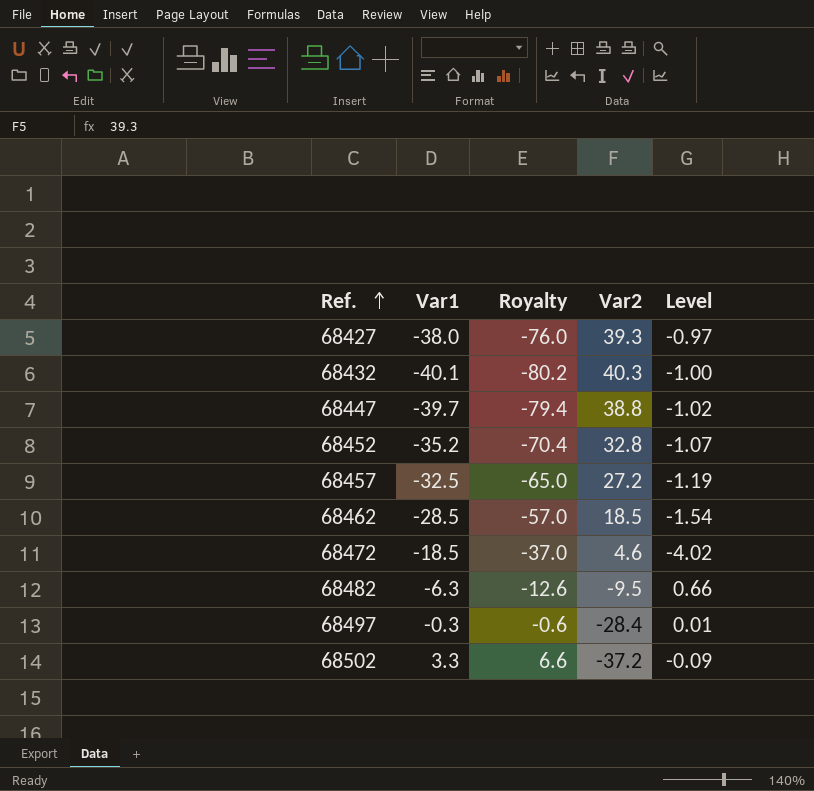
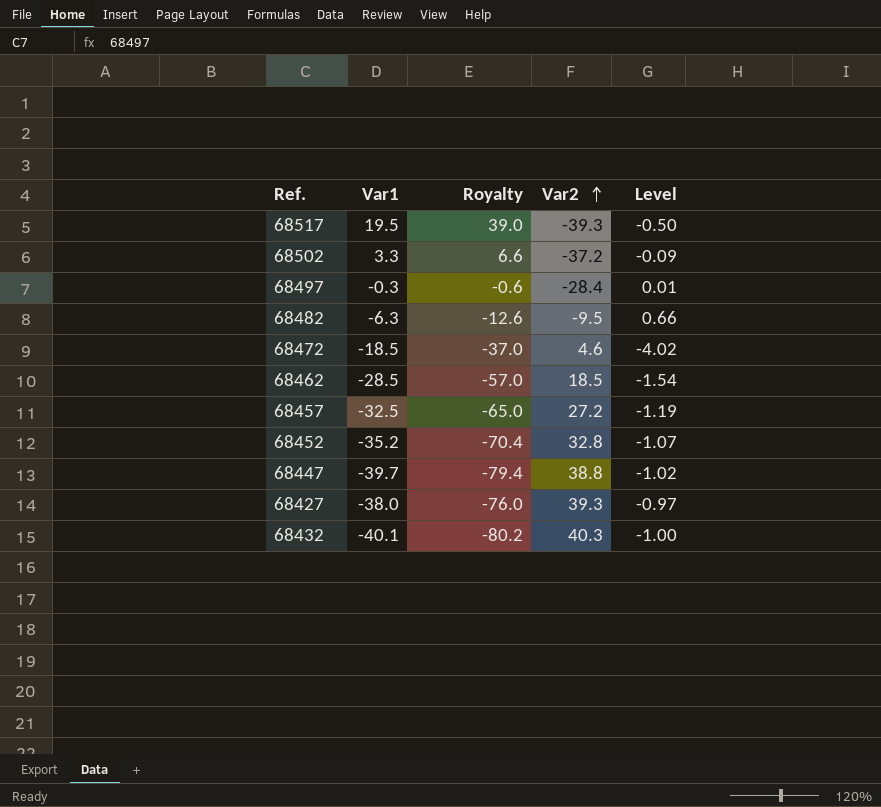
row order: Ref. ascending -> Var2 ascending
row 68517: none -> 19.5 | 39.0 | -39.3 | -0.50

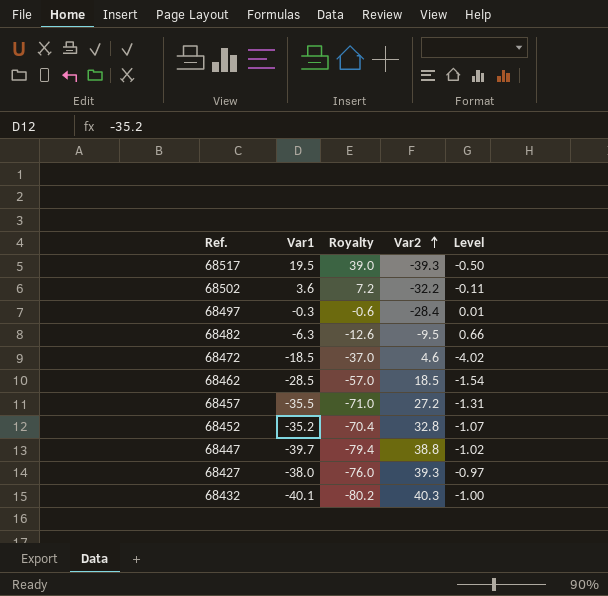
68502 | Var1: 3.3 -> 3.6
68502 | Royalty: 6.6 -> 7.2
68502 | Var2: -37.2 -> -32.2
68502 | Level: -0.09 -> -0.11
68457 | Var1: -32.5 -> -35.5
68457 | Royalty: -65.0 -> -71.0
68457 | Level: -1.19 -> -1.31

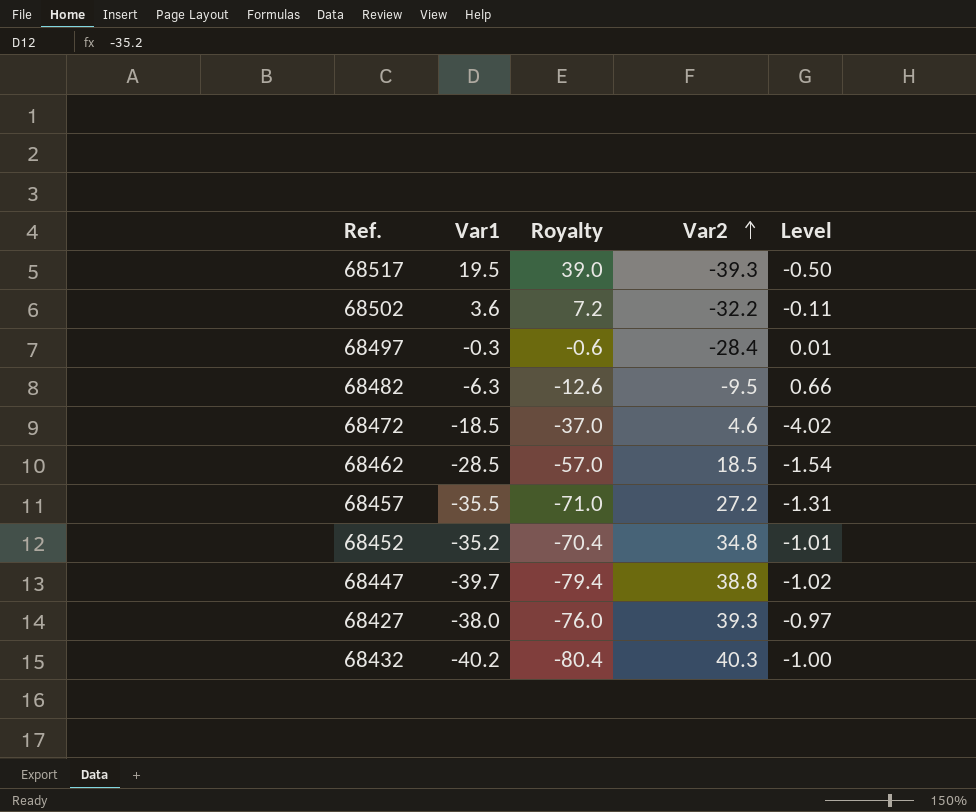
68452 | Var2: 32.8 -> 34.8
68452 | Level: -1.07 -> -1.01
68432 | Var1: -40.1 -> -40.2
68432 | Royalty: -80.2 -> -80.4

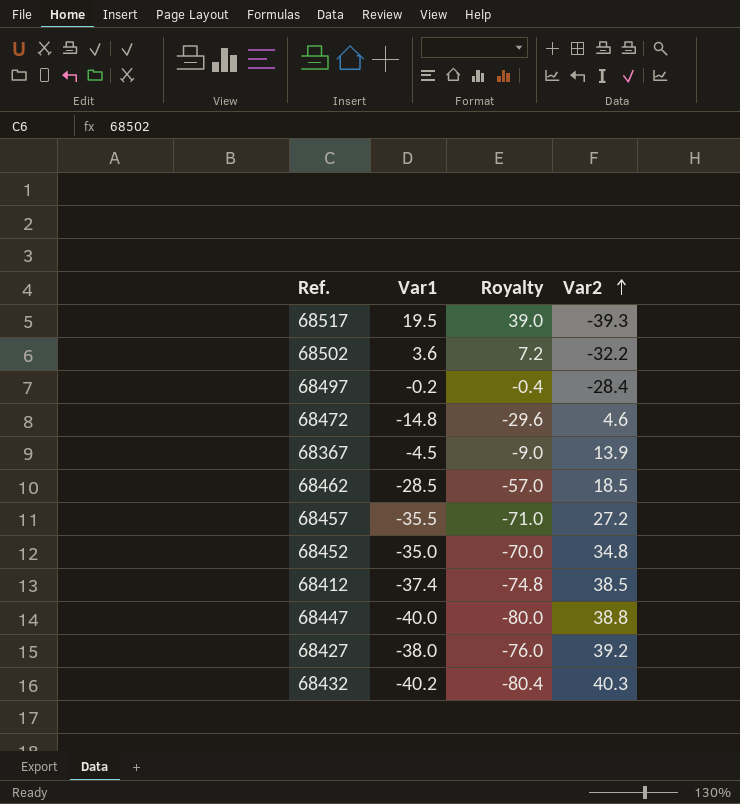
column Level | formula: [Var1] / [Var2] -> none
row 68482: -6.3 | -12.6 | -9.5 | 0.66 -> none
68497 | Var1: -0.3 -> -0.2
68497 | Royalty: -0.6 -> -0.4
68472 | Var1: -18.5 -> -14.8
68472 | Royalty: -37.0 -> -29.6
row 68367: none -> -4.5 | -9.0 | 13.9
68452 | Var1: -35.2 -> -35.0
68452 | Royalty: -70.4 -> -70.0
row 68412: none -> -37.4 | -74.8 | 38.5
68447 | Var1: -39.7 -> -40.0
68447 | Royalty: -79.4 -> -80.0
68427 | Var2: 39.3 -> 39.2

